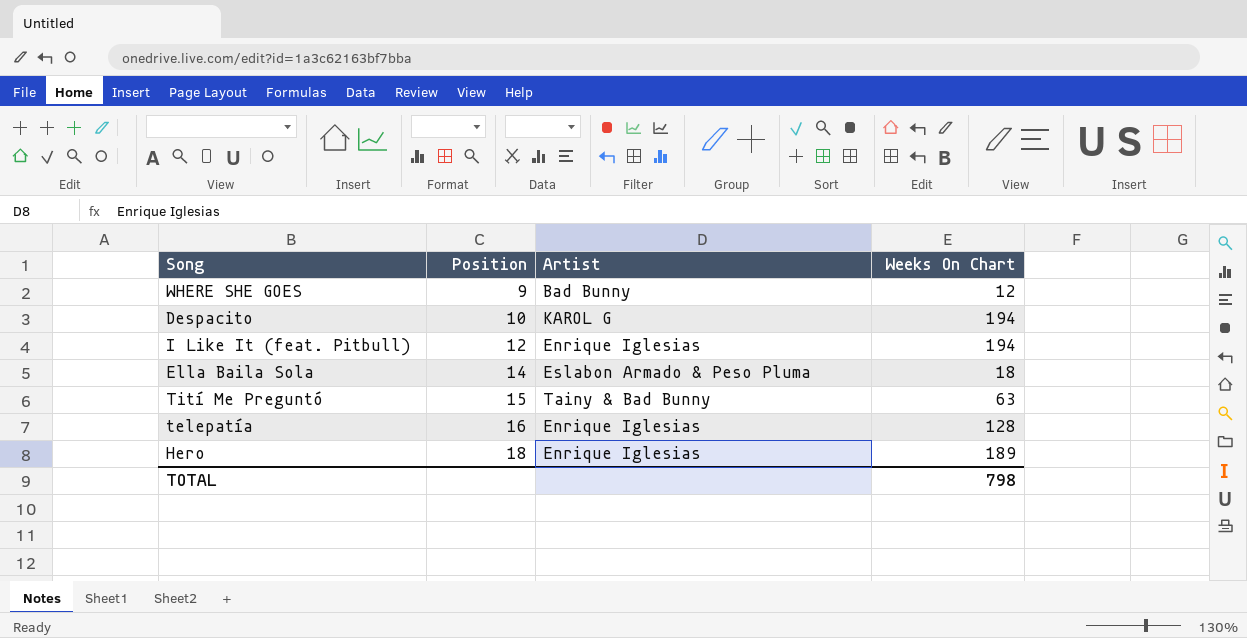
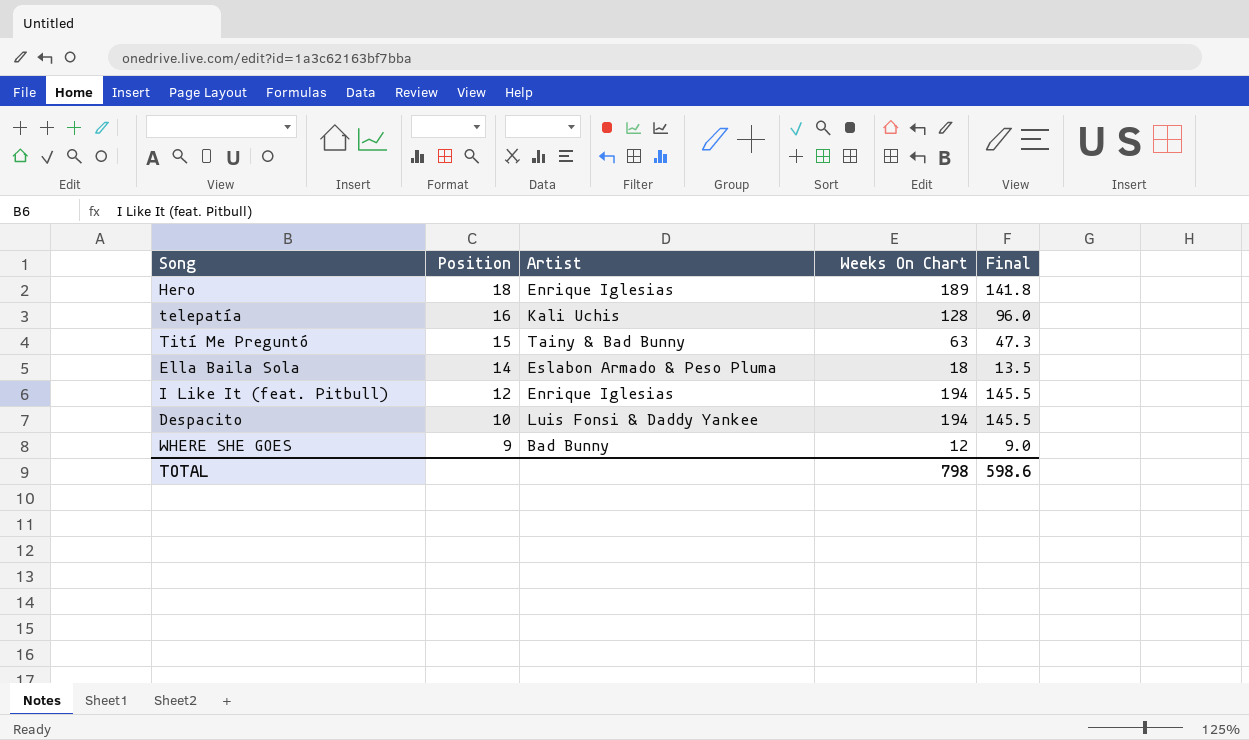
row order: Position ascending -> Position descending
column Final | formula: none -> [Weeks On Chart] * 0.75
telepatía | Artist: Enrique Iglesias -> Kali Uchis
Despacito | Artist: KAROL G -> Luis Fonsi & Daddy Yankee

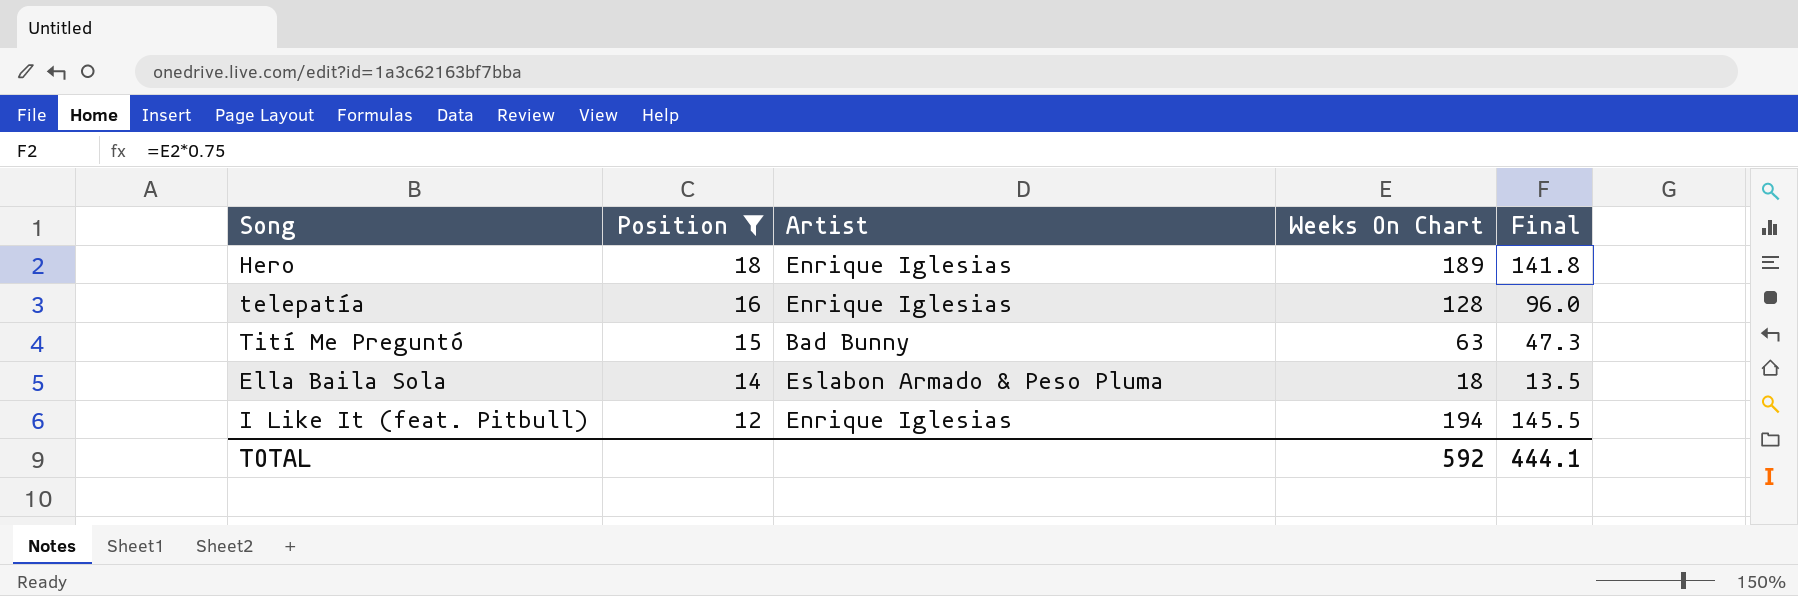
filter: none -> Position >= 12
telepatía | Artist: Kali Uchis -> Enrique Iglesias
Tití Me Preguntó | Artist: Tainy & Bad Bunny -> Bad Bunny
TOTAL | Weeks On Chart: 798 -> 592
TOTAL | Final: 598.6 -> 444.1

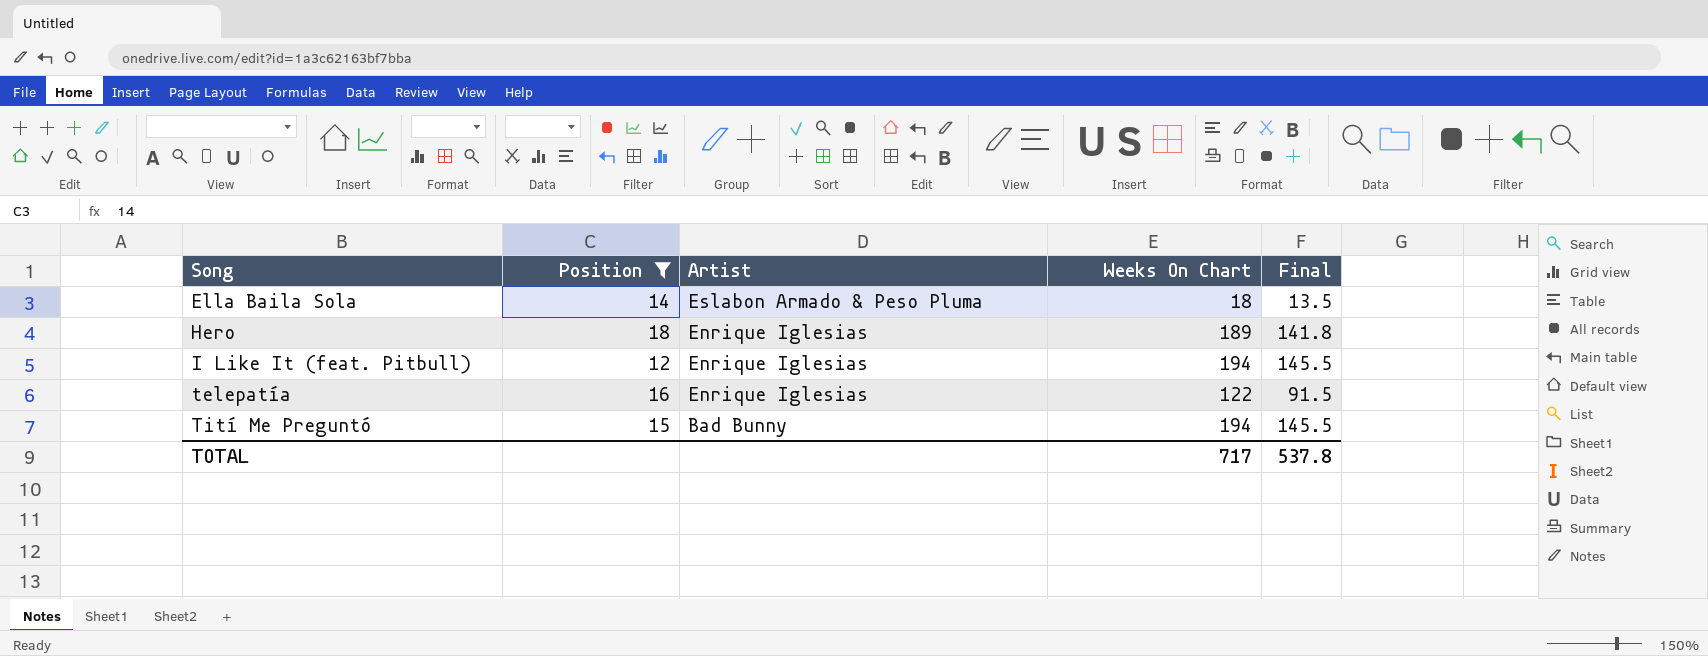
row order: Position descending -> Song ascending
telepatía | Weeks On Chart: 128 -> 122
telepatía | Final: 96.0 -> 91.5
Tití Me Preguntó | Weeks On Chart: 63 -> 194
Tití Me Preguntó | Final: 47.3 -> 145.5
TOTAL | Weeks On Chart: 592 -> 717
TOTAL | Final: 444.1 -> 537.8

